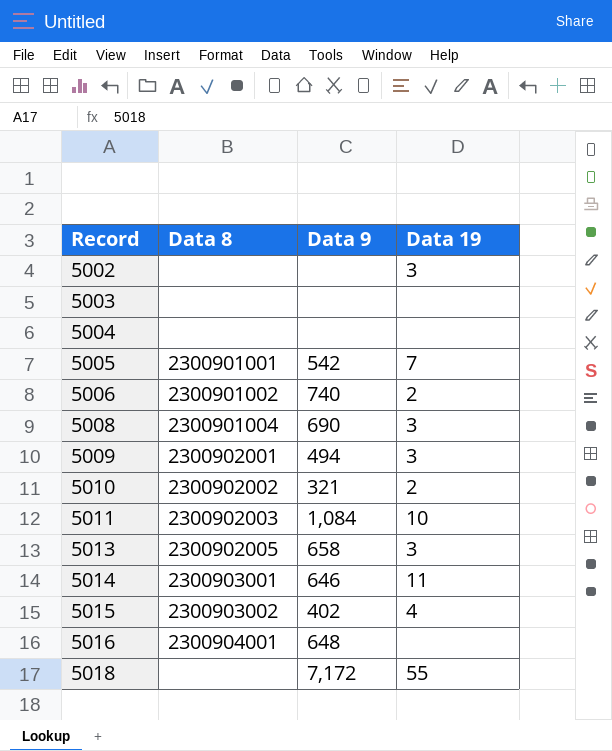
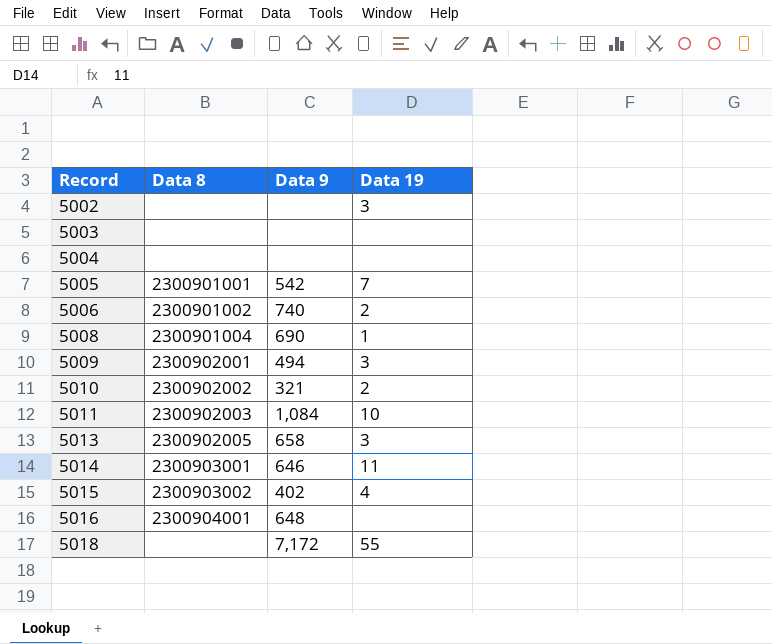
5008 | Data 19: 3 -> 1

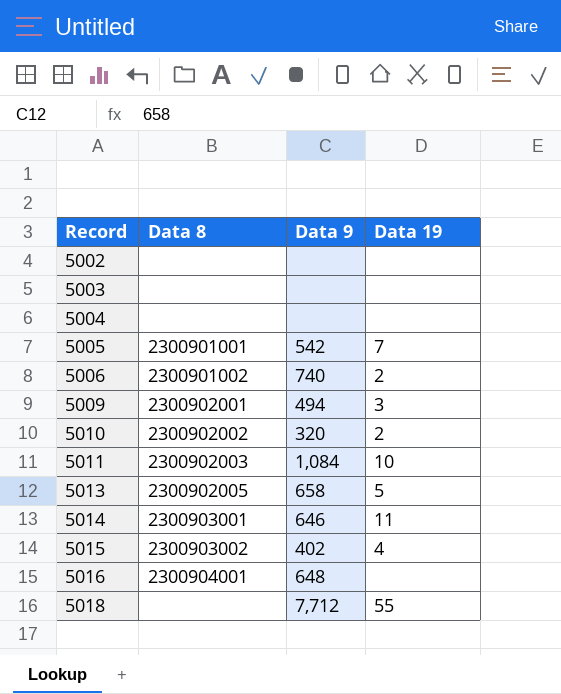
row 5008: 2300901004 | 690 | 1 -> none
5002 | Data 19: 3 -> none
5010 | Data 9: 321 -> 320
5013 | Data 19: 3 -> 5
5018 | Data 9: 7,172 -> 7,712

